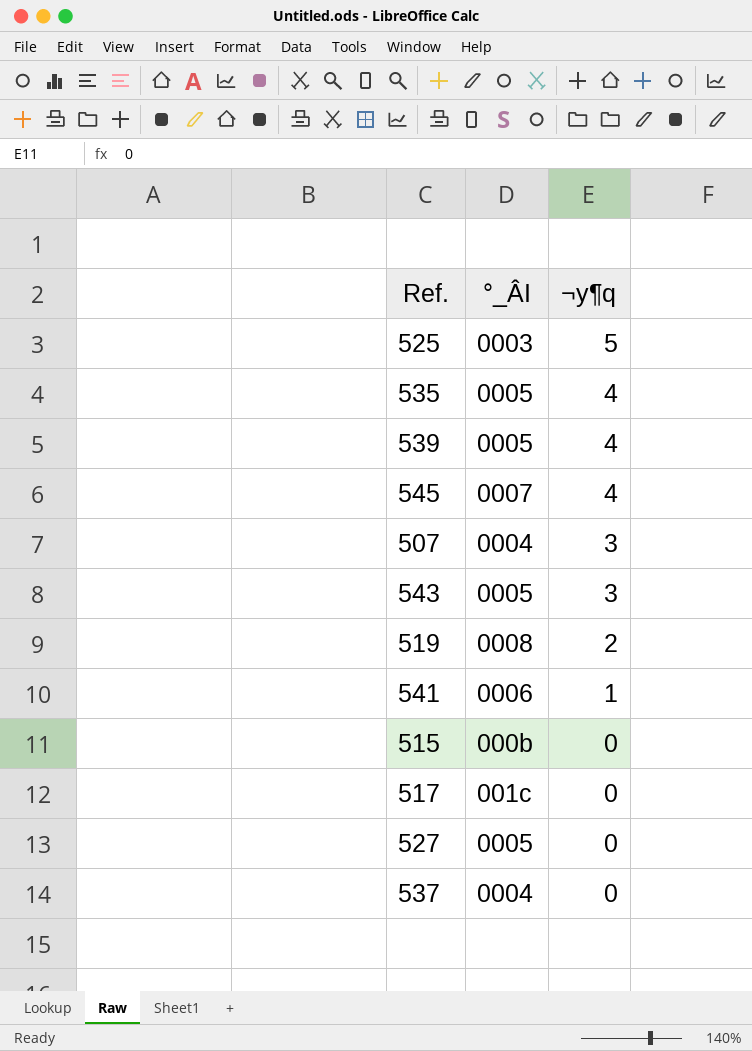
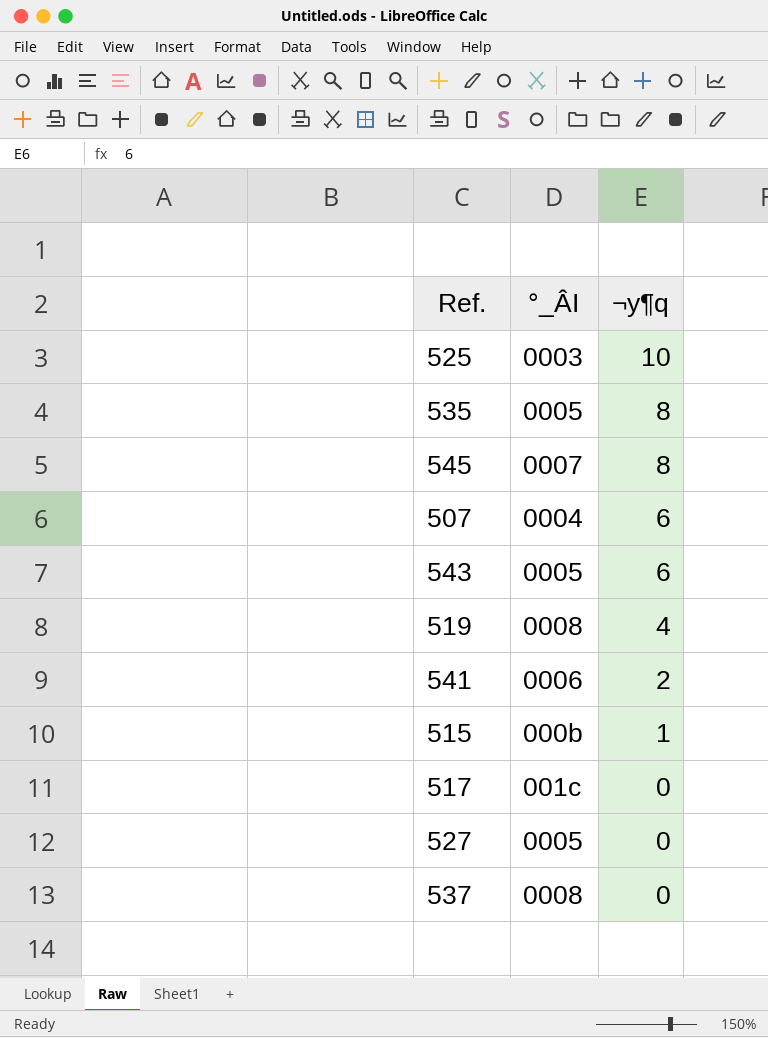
row 539: 0005 | 4 -> none
525 | ¬y¶q: 5 -> 10
535 | ¬y¶q: 4 -> 8
545 | ¬y¶q: 4 -> 8
507 | ¬y¶q: 3 -> 6
543 | ¬y¶q: 3 -> 6
519 | ¬y¶q: 2 -> 4
541 | ¬y¶q: 1 -> 2
515 | ¬y¶q: 0 -> 1
537 | °_ÂI: 0004 -> 0008

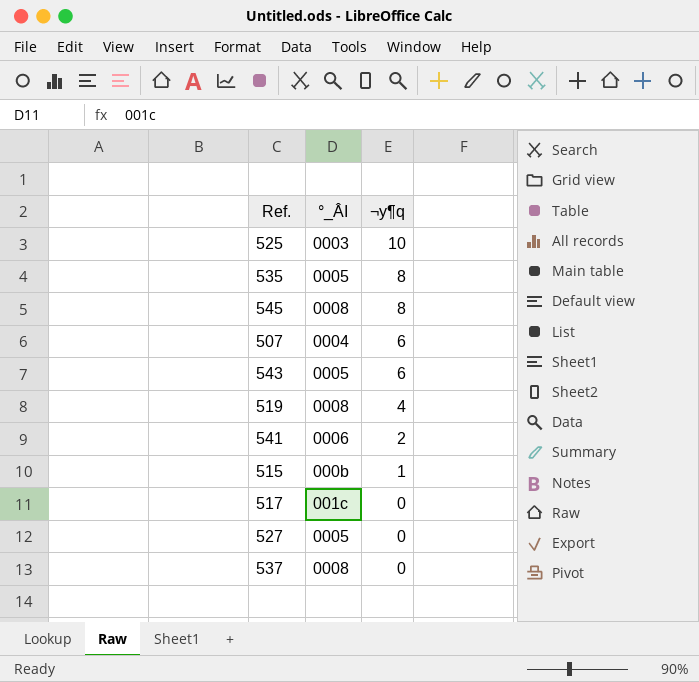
545 | °_ÂI: 0007 -> 0008

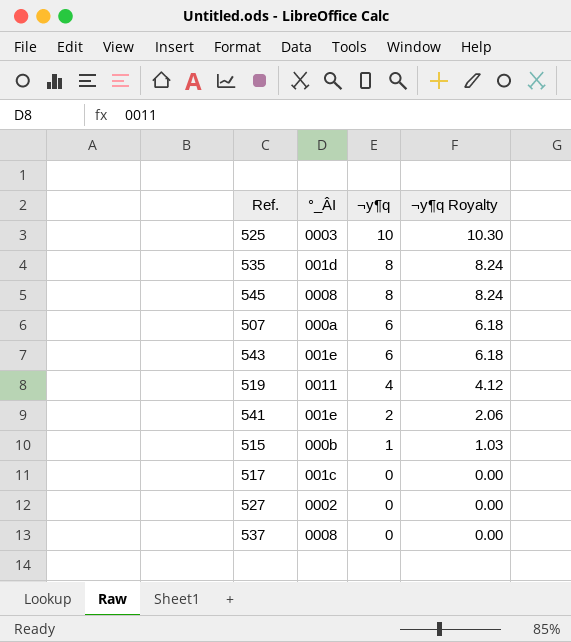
column ¬y¶q Royalty | formula: none -> [¬y¶q] * 1.03
535 | °_ÂI: 0005 -> 001d
507 | °_ÂI: 0004 -> 000a
543 | °_ÂI: 0005 -> 001e
519 | °_ÂI: 0008 -> 0011
541 | °_ÂI: 0006 -> 001e
527 | °_ÂI: 0005 -> 0002

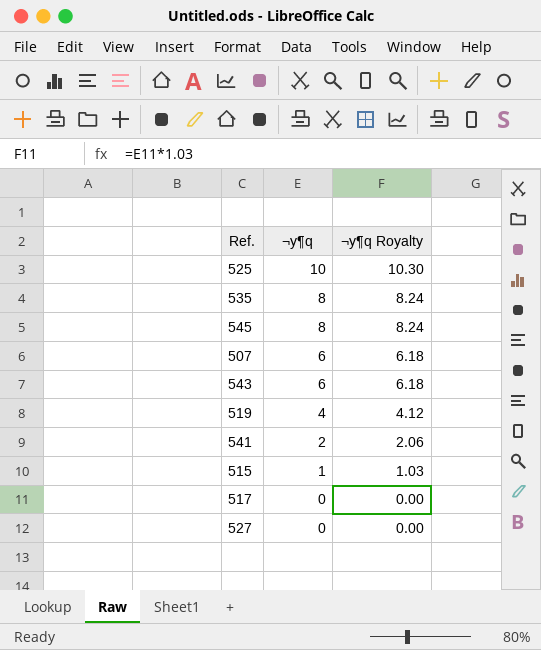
column °_ÂI | position: 2 -> none
row 537: 0008 | 0 | 0.00 -> none

